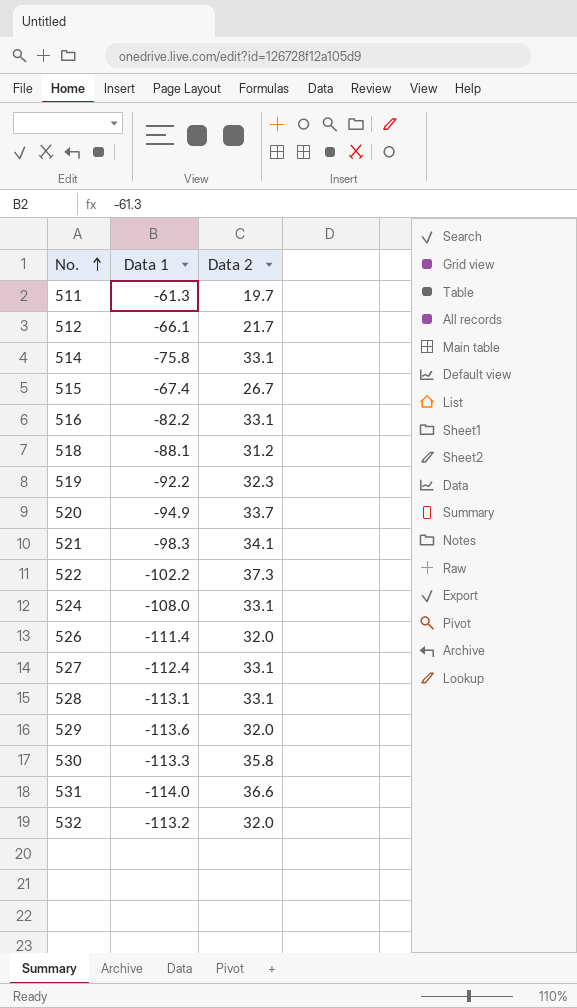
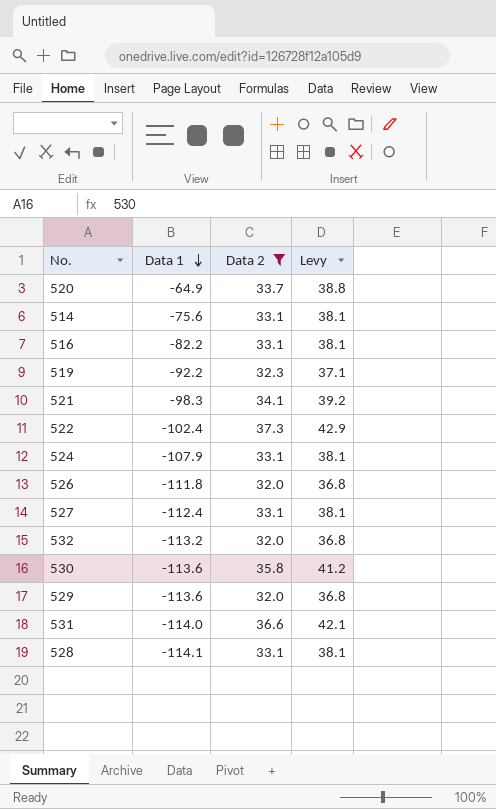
filter: none -> Data 2 >= 32.0
row order: No. ascending -> Data 1 descending
column Levy | formula: none -> [Data 2] * 1.15
520 | Data 1: -94.9 -> -64.9
514 | Data 1: -75.8 -> -75.6
522 | Data 1: -102.2 -> -102.4
524 | Data 1: -108.0 -> -107.9
526 | Data 1: -111.4 -> -111.8
530 | Data 1: -113.3 -> -113.6
528 | Data 1: -113.1 -> -114.1

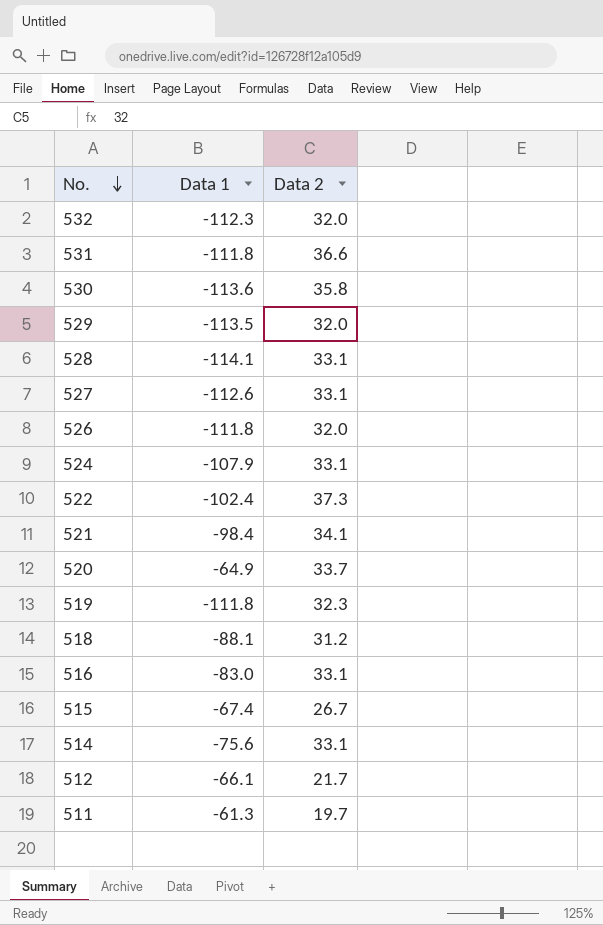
filter: Data 2 >= 32.0 -> none
row order: Data 1 descending -> No. descending
column Levy | formula: [Data 2] * 1.15 -> none
532 | Data 1: -113.2 -> -112.3
531 | Data 1: -114.0 -> -111.8
529 | Data 1: -113.6 -> -113.5
527 | Data 1: -112.4 -> -112.6
521 | Data 1: -98.3 -> -98.4
519 | Data 1: -92.2 -> -111.8
516 | Data 1: -82.2 -> -83.0

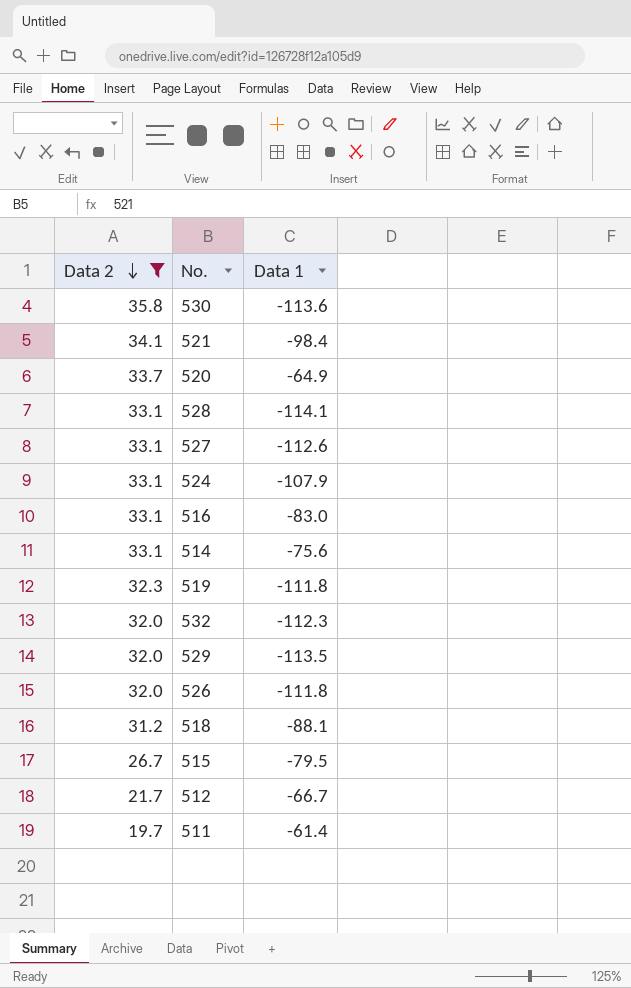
filter: none -> Data 2 <= 35.8
row order: No. descending -> Data 2 descending
column Data 2 | position: 3 -> 1
515 | Data 1: -67.4 -> -79.5
512 | Data 1: -66.1 -> -66.7
511 | Data 1: -61.3 -> -61.4

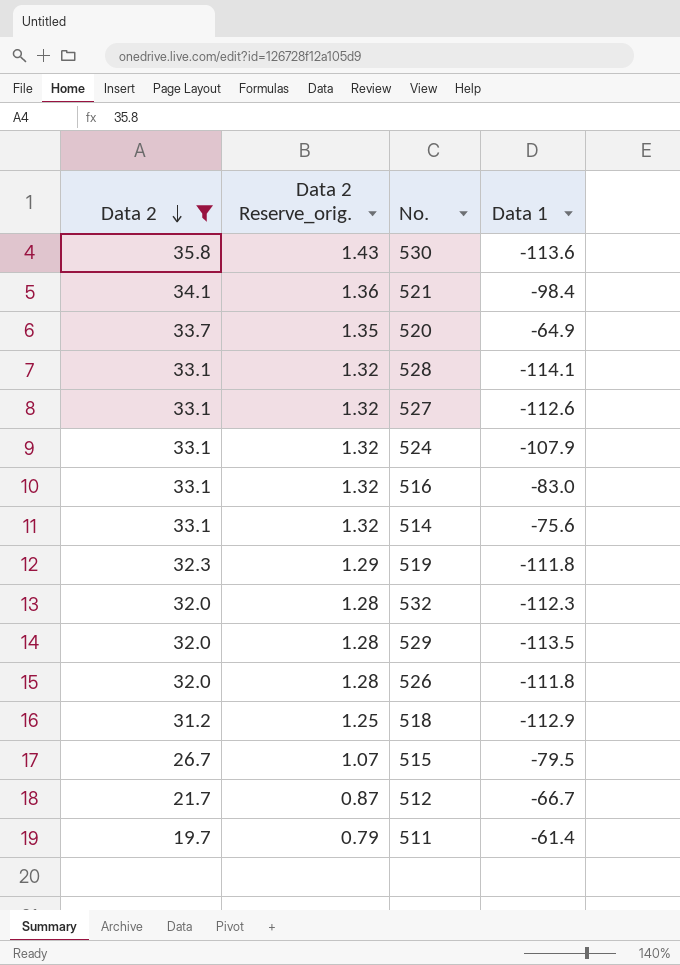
column Data 2 Reserve_orig. | formula: none -> [Data 2] * 0.04
518 | Data 1: -88.1 -> -112.9

